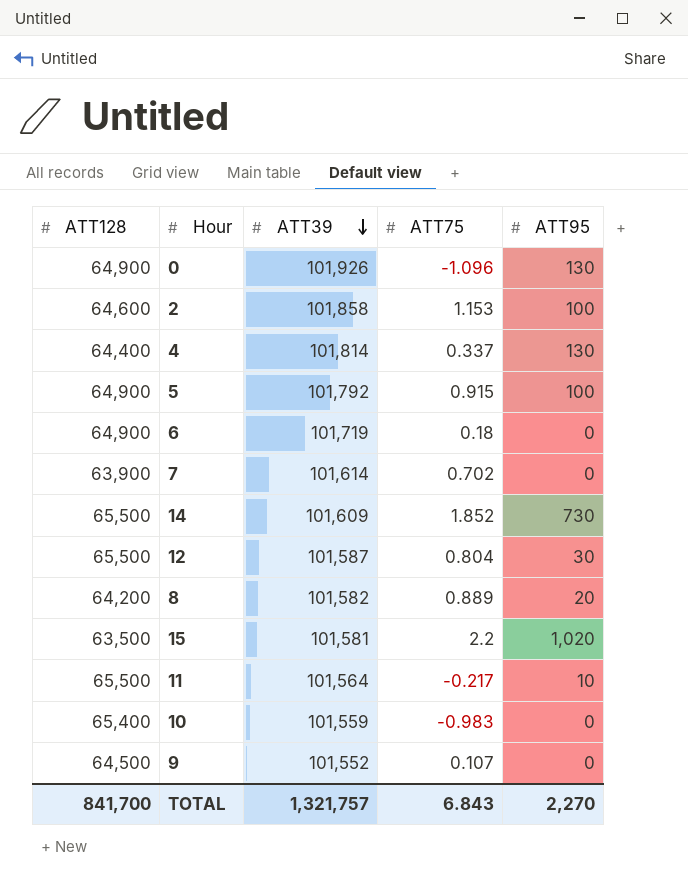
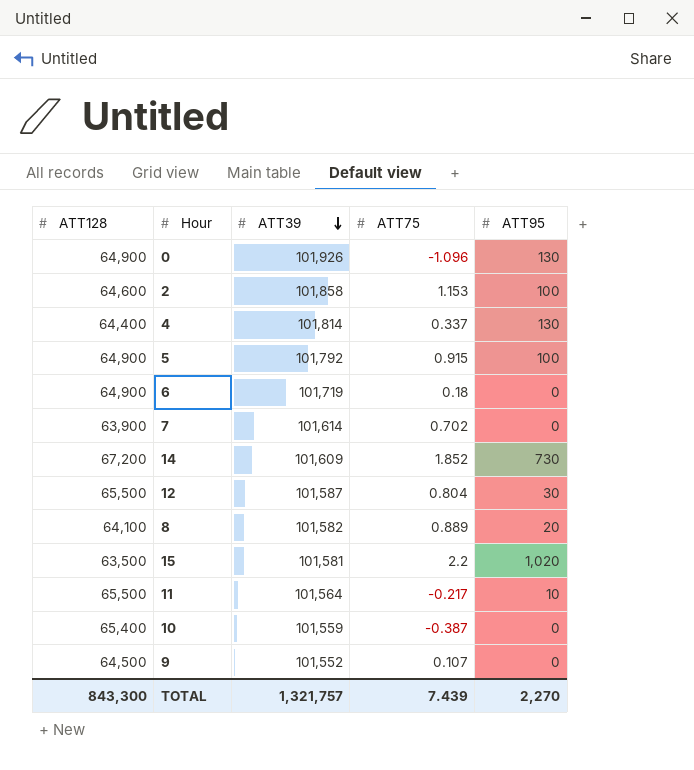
14 | ATT128: 65,500 -> 67,200
8 | ATT128: 64,200 -> 64,100
10 | ATT75: -0.983 -> -0.387
TOTAL | ATT128: 841,700 -> 843,300
TOTAL | ATT75: 6.843 -> 7.439

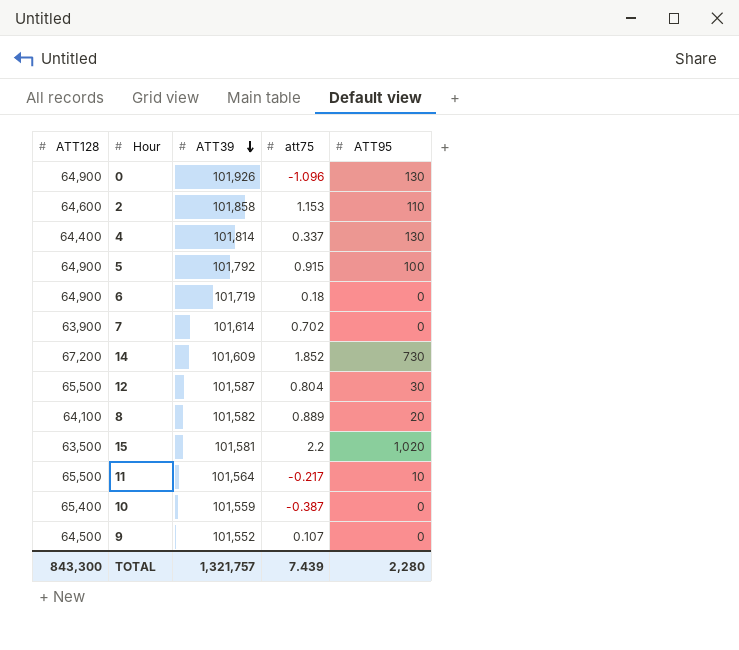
column name: ATT75 -> att75
2 | ATT95: 100 -> 110
TOTAL | ATT95: 2,270 -> 2,280

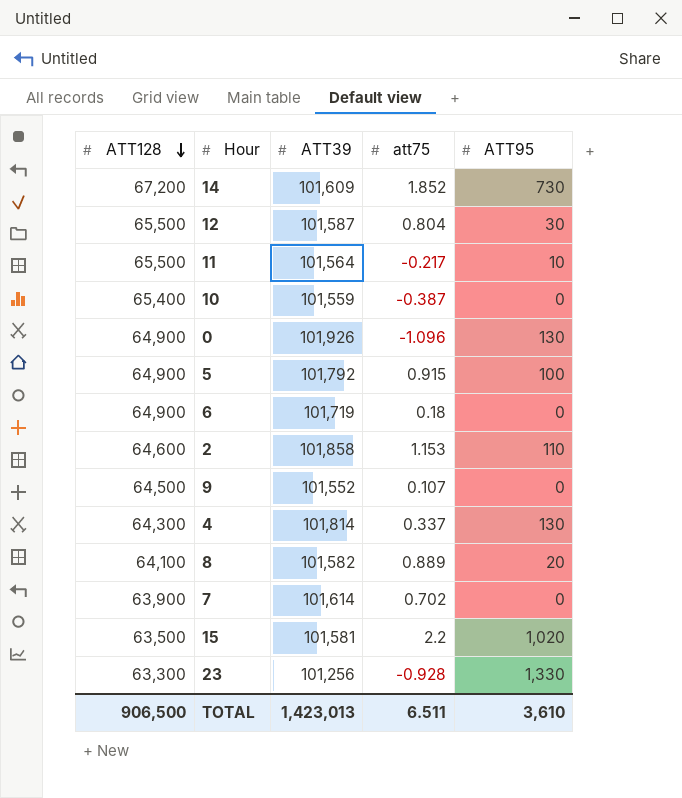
row order: ATT39 descending -> ATT128 descending
4 | ATT128: 64,400 -> 64,300
row 23: none -> 63,300 | 101,256 | -0.928 | 1,330
TOTAL | ATT128: 843,300 -> 906,500
TOTAL | ATT39: 1,321,757 -> 1,423,013
TOTAL | att75: 7.439 -> 6.511
TOTAL | ATT95: 2,280 -> 3,610

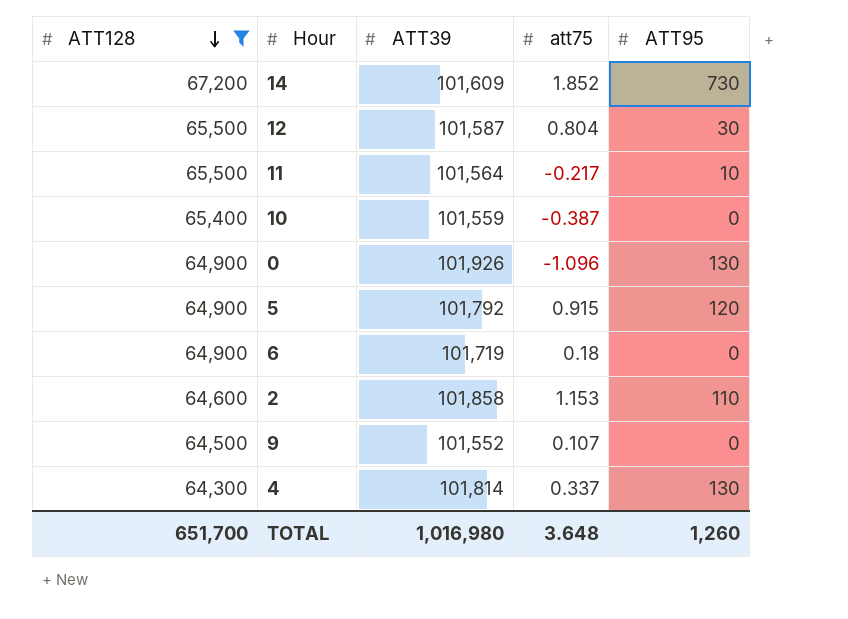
filter: none -> ATT128 >= 64,300
5 | ATT95: 100 -> 120
TOTAL | ATT128: 906,500 -> 651,700
TOTAL | ATT39: 1,423,013 -> 1,016,980
TOTAL | att75: 6.511 -> 3.648
TOTAL | ATT95: 3,610 -> 1,260

